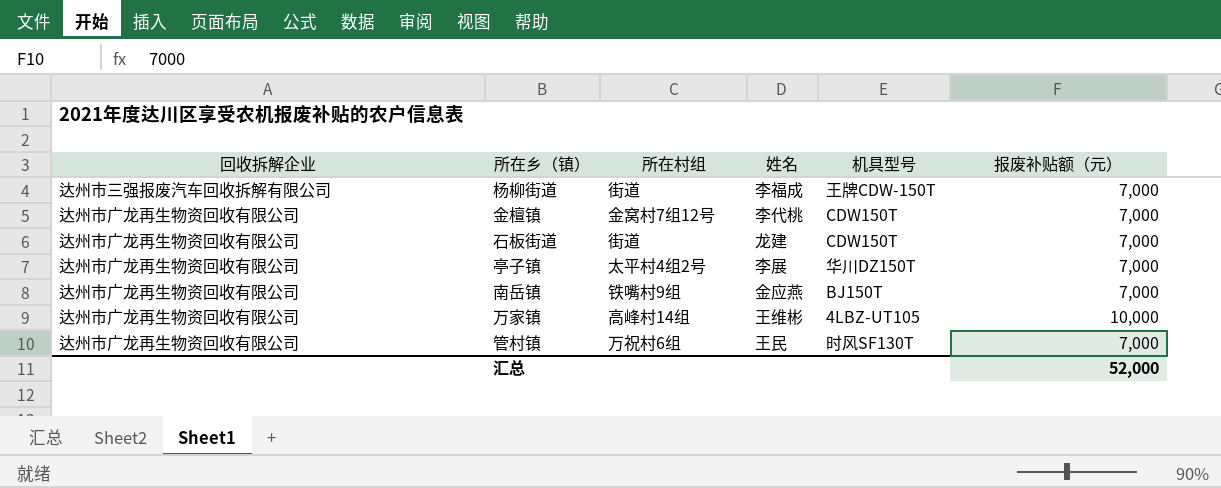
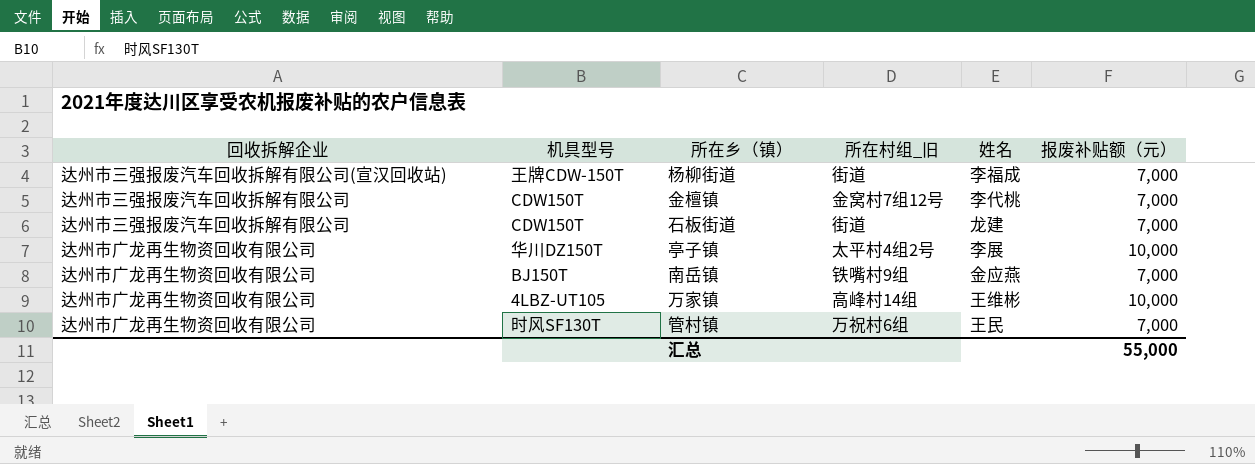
column 机具型号 | position: 5 -> 2
column name: 所在村组 -> 所在村组_旧
杨柳街道 | 回收拆解企业: 达州市三强报废汽车回收拆解有限公司 -> 达州市三强报废汽车回收拆解有限公司(宣汉回收站)
金檀镇 | 回收拆解企业: 达州市广龙再生物资回收有限公司 -> 达州市三强报废汽车回收拆解有限公司
石板街道 | 回收拆解企业: 达州市广龙再生物资回收有限公司 -> 达州市三强报废汽车回收拆解有限公司
亭子镇 | 报废补贴额（元）: 7,000 -> 10,000
汇总 | 报废补贴额（元）: 52,000 -> 55,000

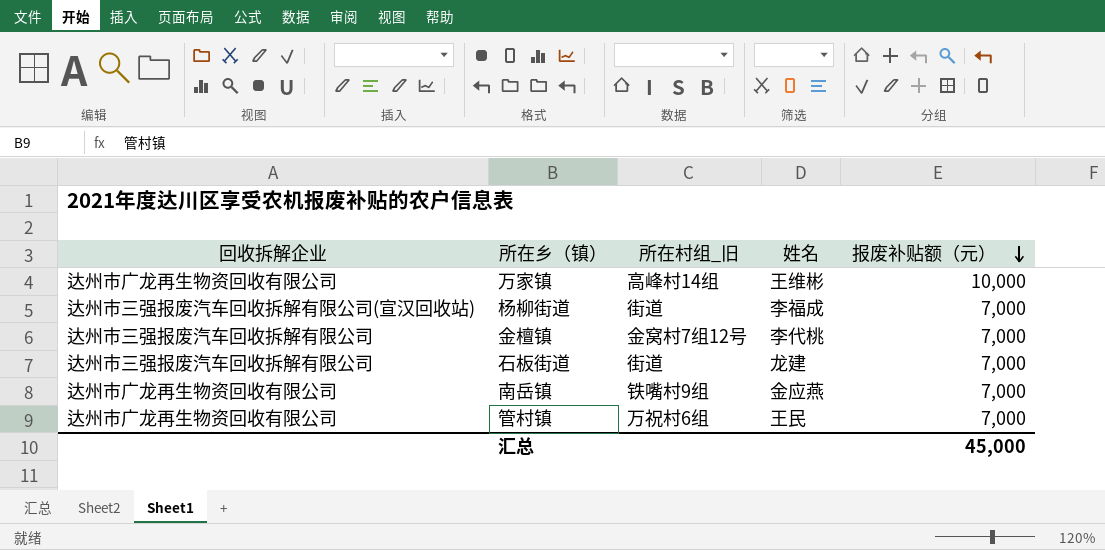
row order: none -> 报废补贴额（元） descending
column 机具型号 | position: 2 -> none
row 亭子镇: 达州市广龙再生物资回收有限公司 | 华川DZ150T | 太平村4组2号 | 李展 | 10,000 -> none
汇总 | 报废补贴额（元）: 55,000 -> 45,000

